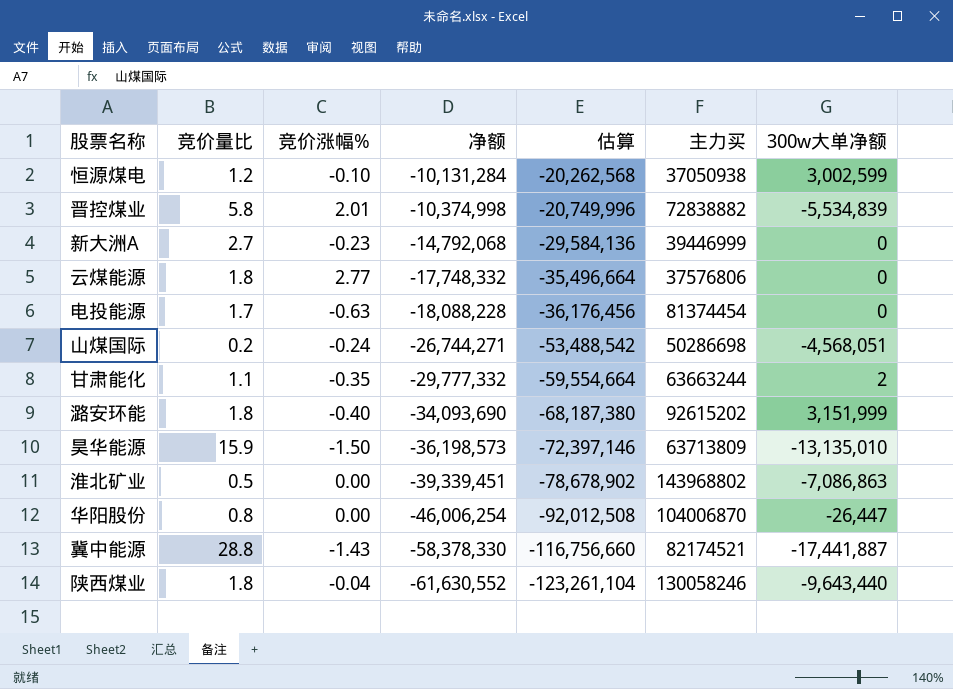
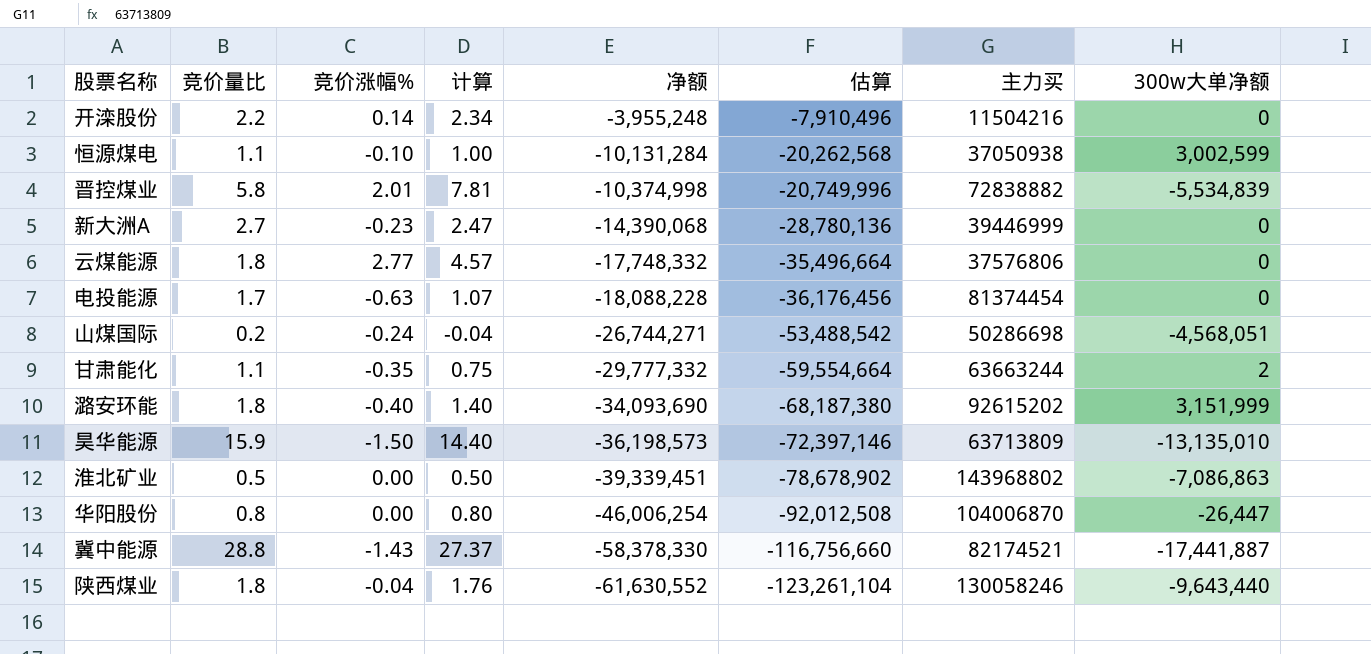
column 计算 | formula: none -> [竞价量比] + [竞价涨幅%]
row 开滦股份: none -> 2.2 | 0.14 | 2.34 | -3,955,248 | -7,910,496 | 11504216 | 0
恒源煤电 | 竞价量比: 1.2 -> 1.1
新大洲A | 净额: -14,792,068 -> -14,390,068
新大洲A | 估算: -29,584,136 -> -28,780,136

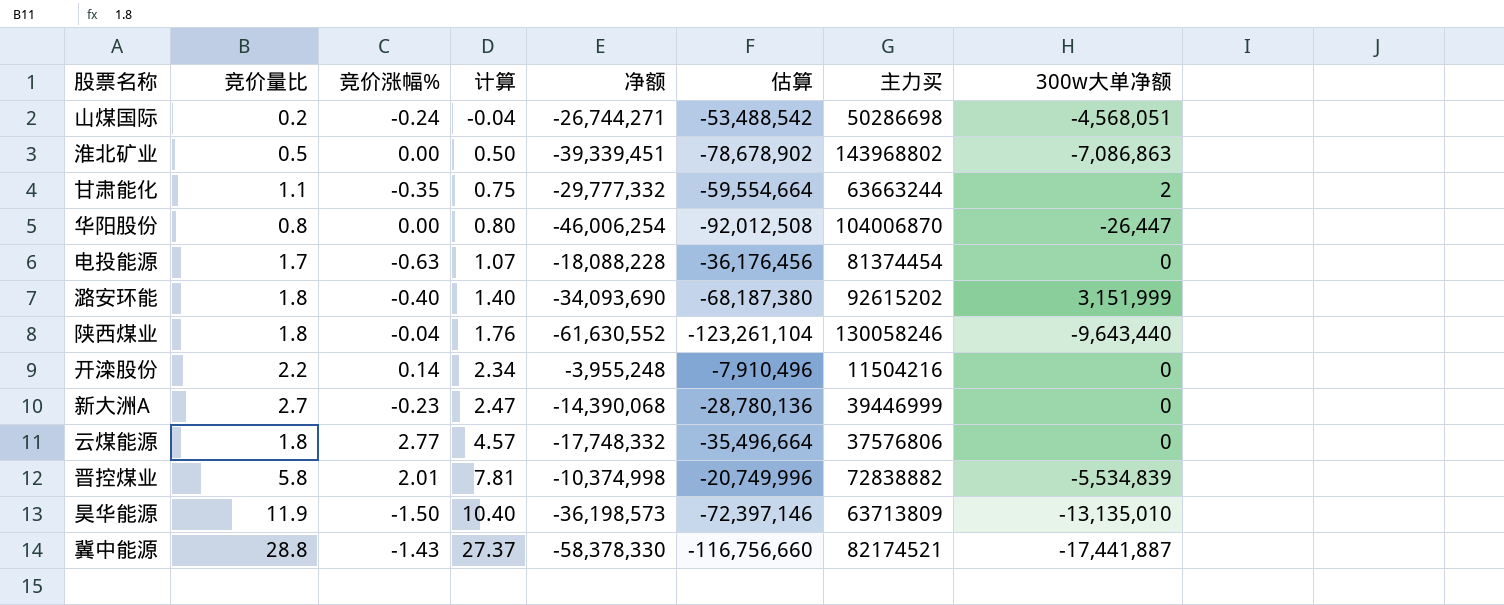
row order: 净额 descending -> 计算 ascending
row 恒源煤电: 1.1 | -0.10 | 1.00 | -10,131,284 | -20,262,568 | 37050938 | 3,002,599 -> none
昊华能源 | 竞价量比: 15.9 -> 11.9
昊华能源 | 计算: 14.40 -> 10.40

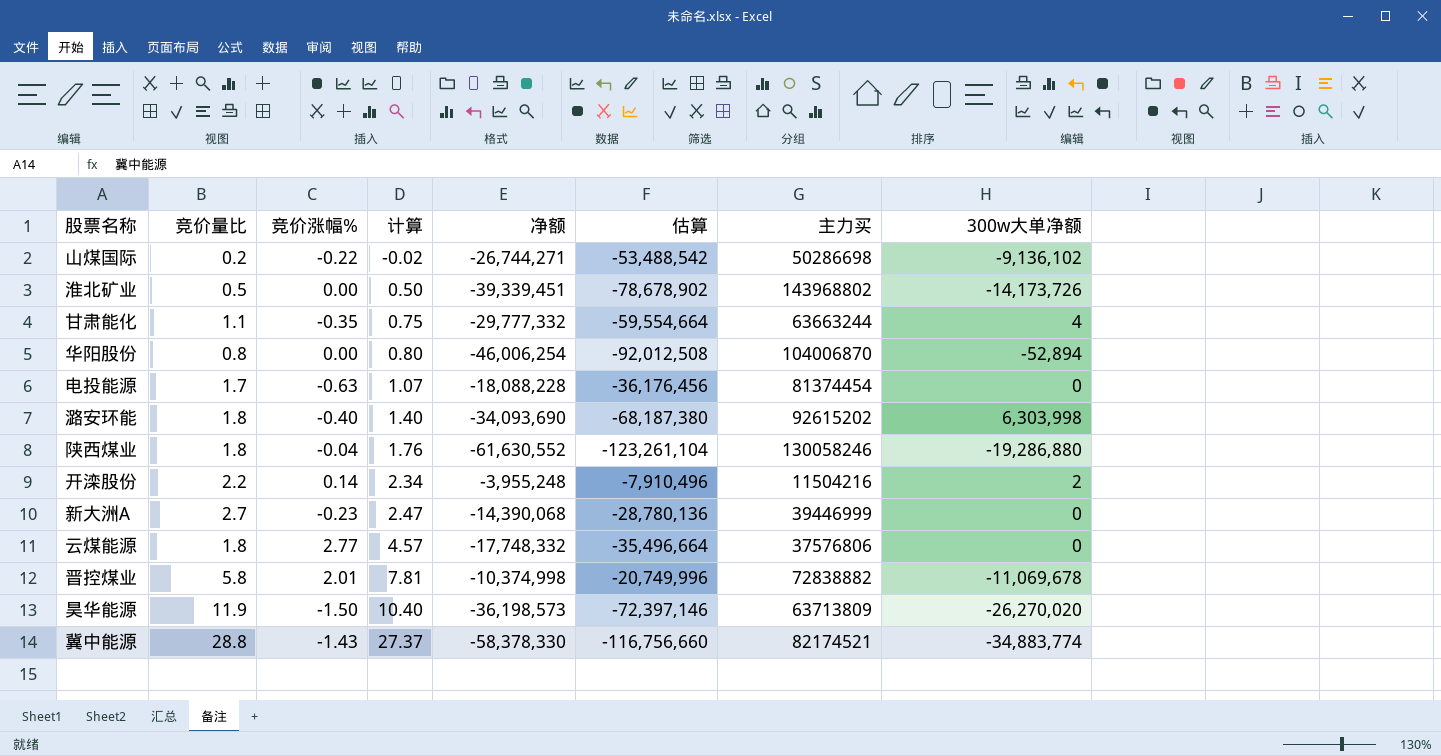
山煤国际 | 竞价涨幅%: -0.24 -> -0.22
山煤国际 | 计算: -0.04 -> -0.02
山煤国际 | 300w大单净额: -4,568,051 -> -9,136,102
淮北矿业 | 300w大单净额: -7,086,863 -> -14,173,726
甘肃能化 | 300w大单净额: 2 -> 4
华阳股份 | 300w大单净额: -26,447 -> -52,894
潞安环能 | 300w大单净额: 3,151,999 -> 6,303,998
陕西煤业 | 300w大单净额: -9,643,440 -> -19,286,880
开滦股份 | 300w大单净额: 0 -> 2
晋控煤业 | 300w大单净额: -5,534,839 -> -11,069,678
昊华能源 | 300w大单净额: -13,135,010 -> -26,270,020
冀中能源 | 300w大单净额: -17,441,887 -> -34,883,774

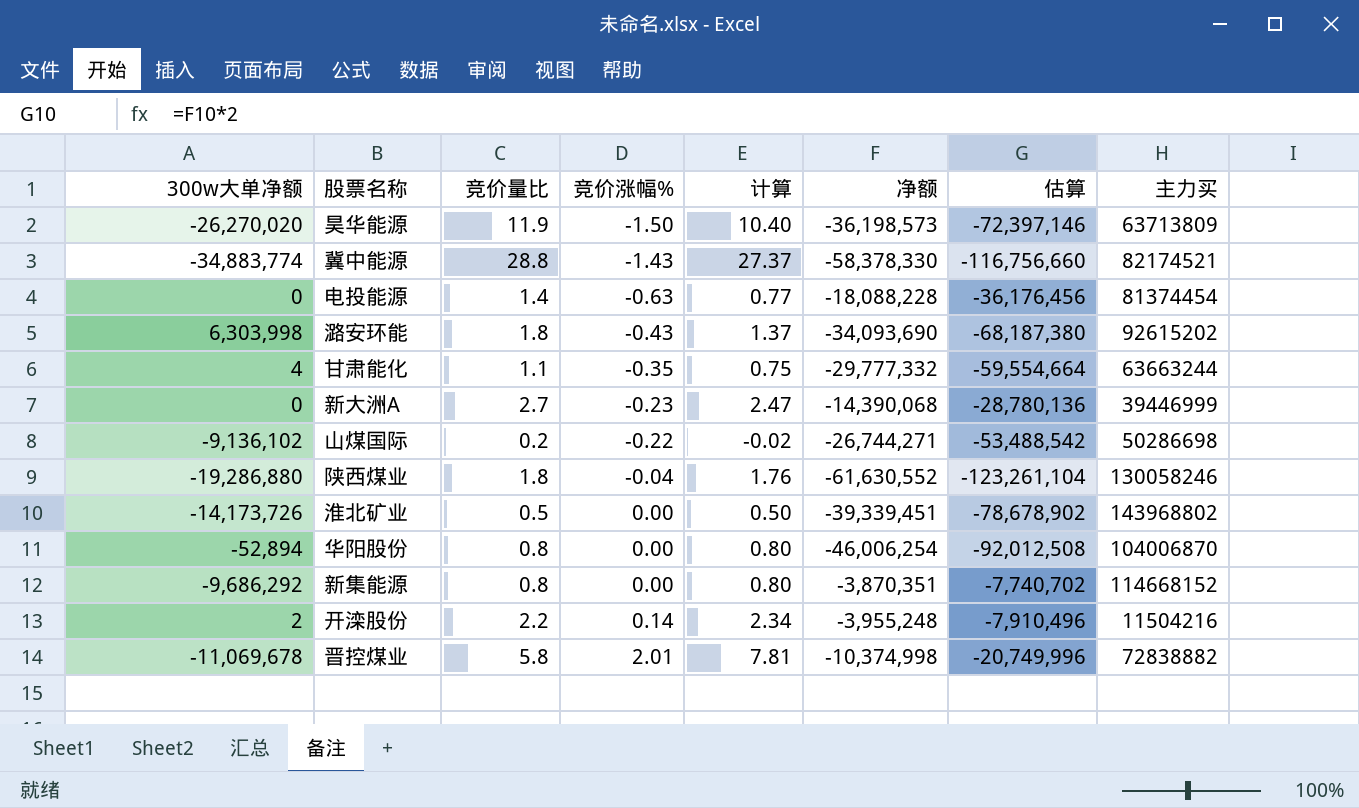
row order: 计算 ascending -> 竞价涨幅% ascending
column 300w大单净额 | position: 8 -> 1
row 云煤能源: 1.8 | 2.77 | 4.57 | -17,748,332 | -35,496,664 | 37576806 | 0 -> none
电投能源 | 竞价量比: 1.7 -> 1.4
电投能源 | 计算: 1.07 -> 0.77
潞安环能 | 竞价涨幅%: -0.40 -> -0.43
潞安环能 | 计算: 1.40 -> 1.37
row 新集能源: none -> -9,686,292 | 0.8 | 0.00 | 0.80 | -3,870,351 | -7,740,702 | 114668152

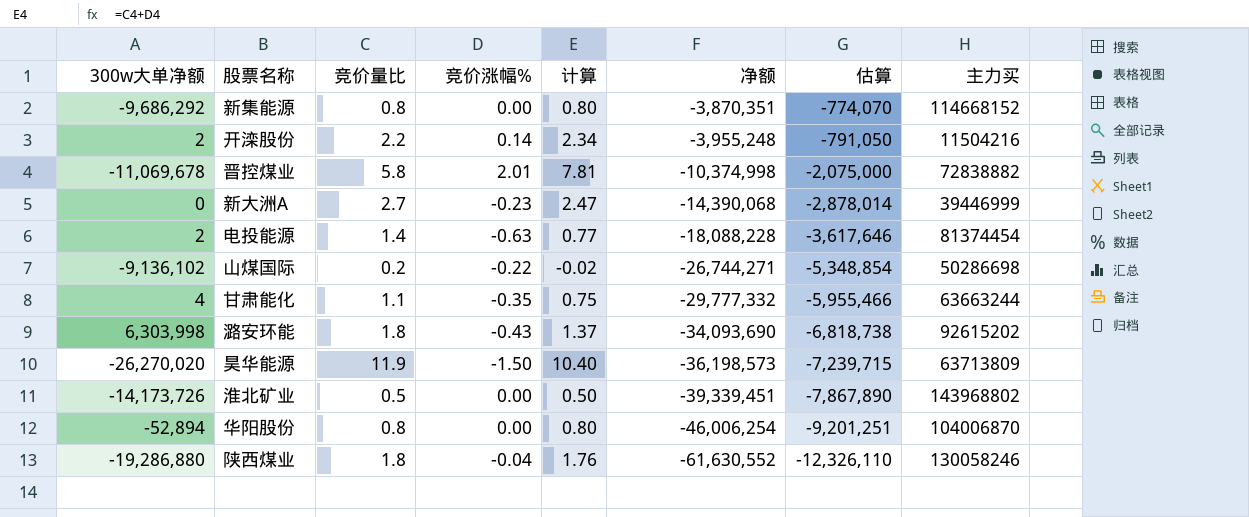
row order: 竞价涨幅% ascending -> 净额 descending
column 估算 | formula: [净额] * 2 -> [净额] * 0.2
row 冀中能源: -34,883,774 | 28.8 | -1.43 | 27.37 | -58,378,330 | -116,756,660 | 82174521 -> none
电投能源 | 300w大单净额: 0 -> 2

